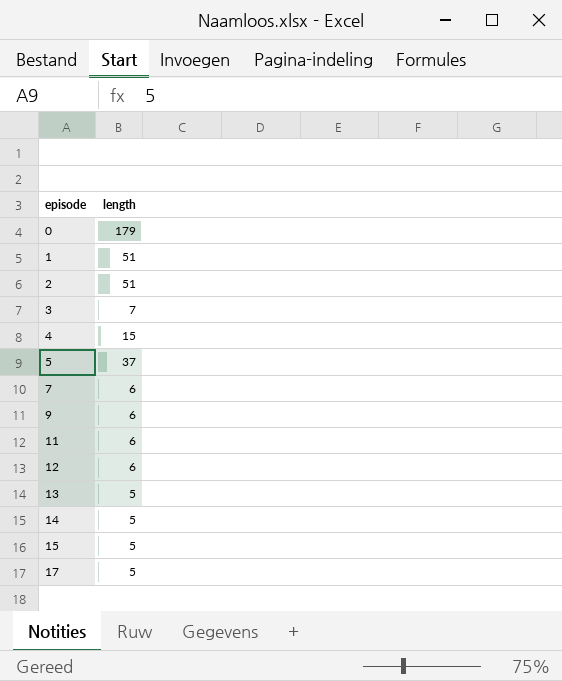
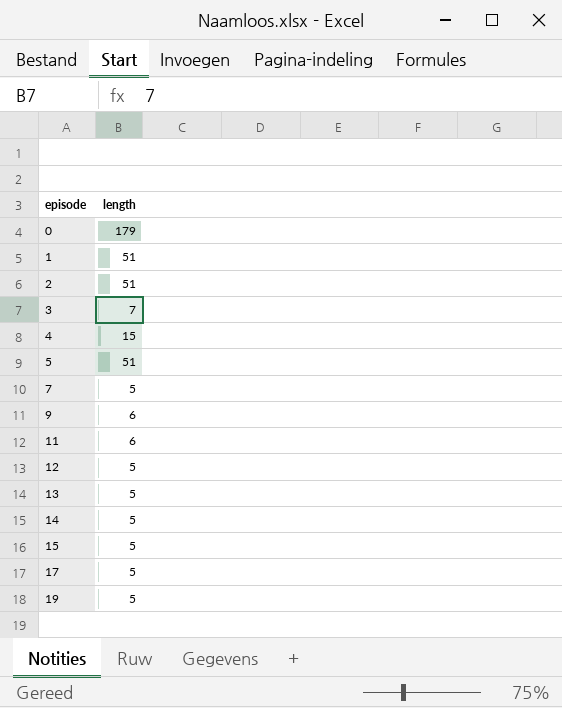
5 | length: 37 -> 51
7 | length: 6 -> 5
12 | length: 6 -> 5
row 19: none -> 5

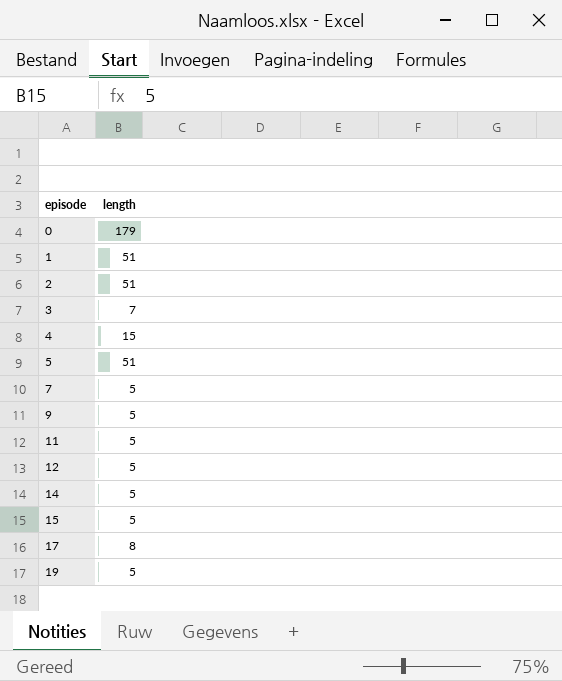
row 13: 5 -> none
9 | length: 6 -> 5
11 | length: 6 -> 5
17 | length: 5 -> 8

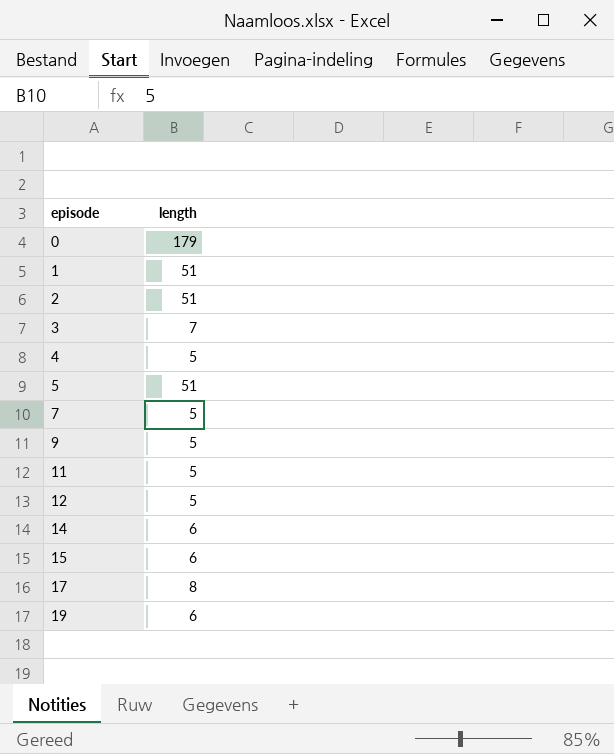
4 | length: 15 -> 5
14 | length: 5 -> 6
15 | length: 5 -> 6
19 | length: 5 -> 6

